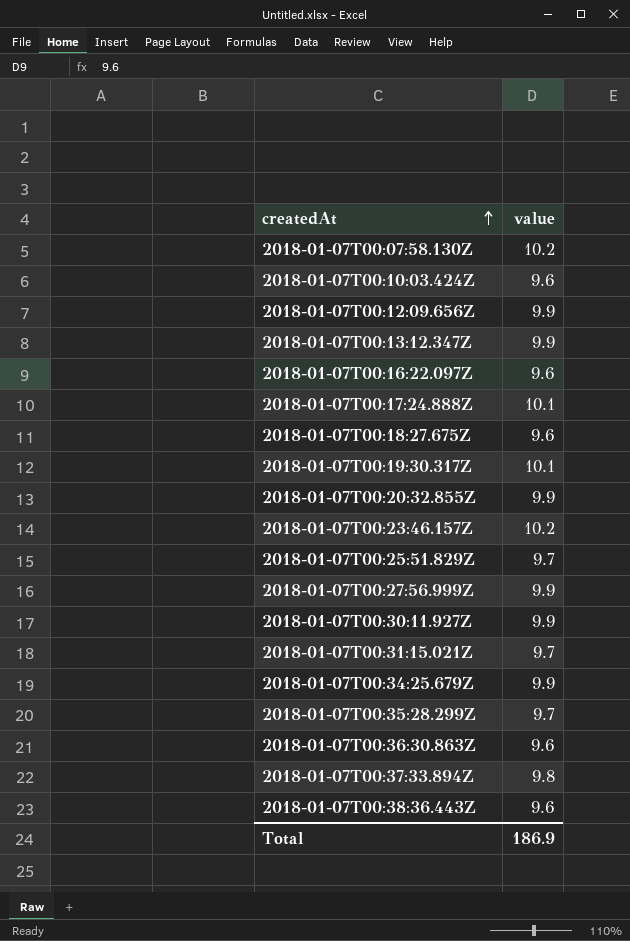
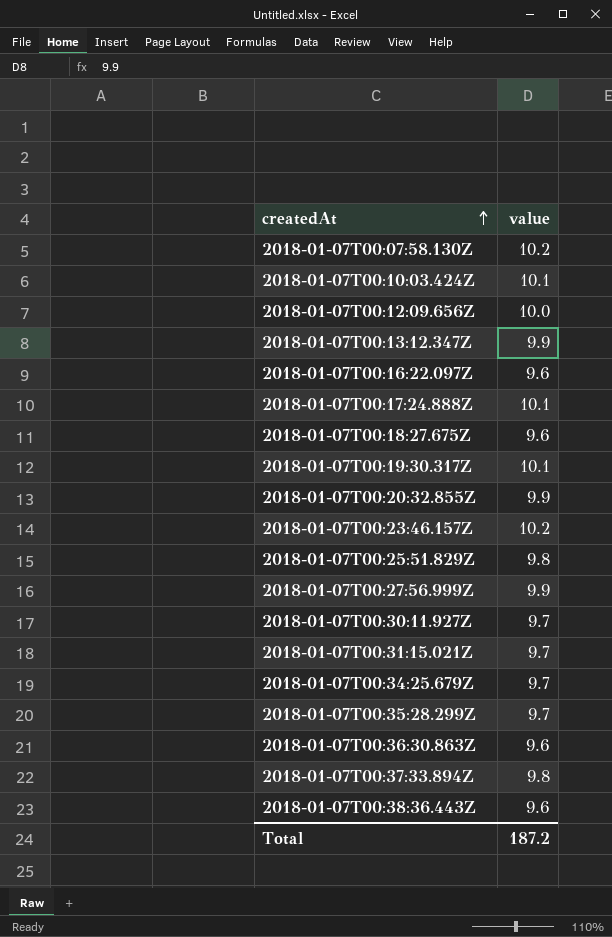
2018-01-07T00:10:03.424Z | value: 9.6 -> 10.1
2018-01-07T00:12:09.656Z | value: 9.9 -> 10.0
2018-01-07T00:25:51.829Z | value: 9.7 -> 9.8
2018-01-07T00:30:11.927Z | value: 9.9 -> 9.7
2018-01-07T00:34:25.679Z | value: 9.9 -> 9.7
Total | value: 186.9 -> 187.2

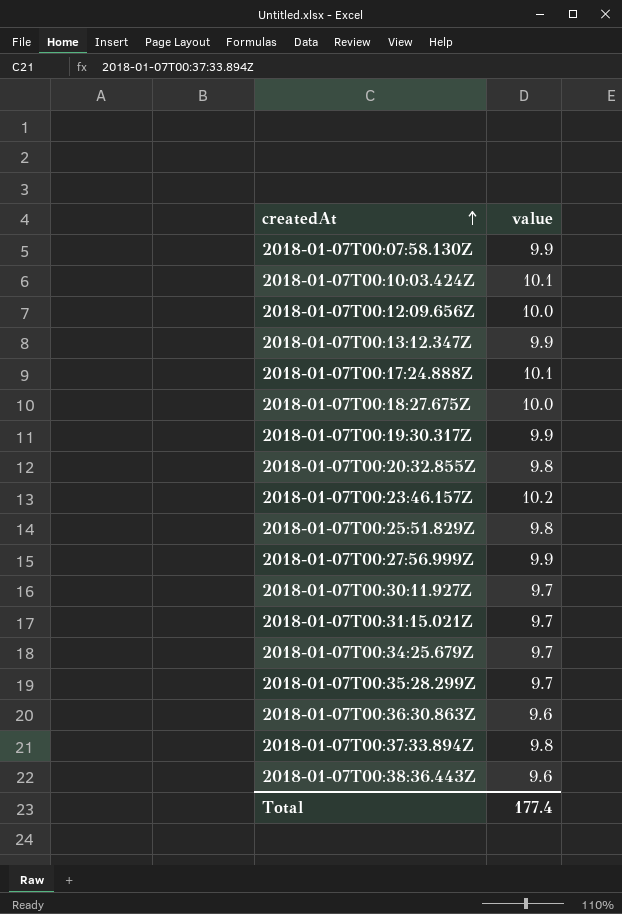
row 2018-01-07T00:16:22.097Z: 9.6 -> none
2018-01-07T00:07:58.130Z | value: 10.2 -> 9.9
2018-01-07T00:18:27.675Z | value: 9.6 -> 10.0
2018-01-07T00:19:30.317Z | value: 10.1 -> 9.9
2018-01-07T00:20:32.855Z | value: 9.9 -> 9.8
Total | value: 187.2 -> 177.4

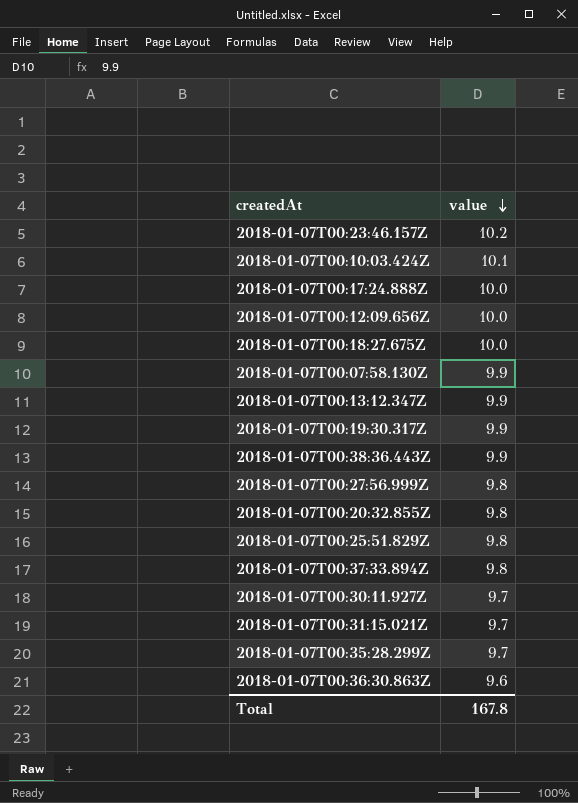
row order: createdAt ascending -> value descending
row 2018-01-07T00:34:25.679Z: 9.7 -> none
2018-01-07T00:17:24.888Z | value: 10.1 -> 10.0
2018-01-07T00:38:36.443Z | value: 9.6 -> 9.9
2018-01-07T00:27:56.999Z | value: 9.9 -> 9.8
Total | value: 177.4 -> 167.8

